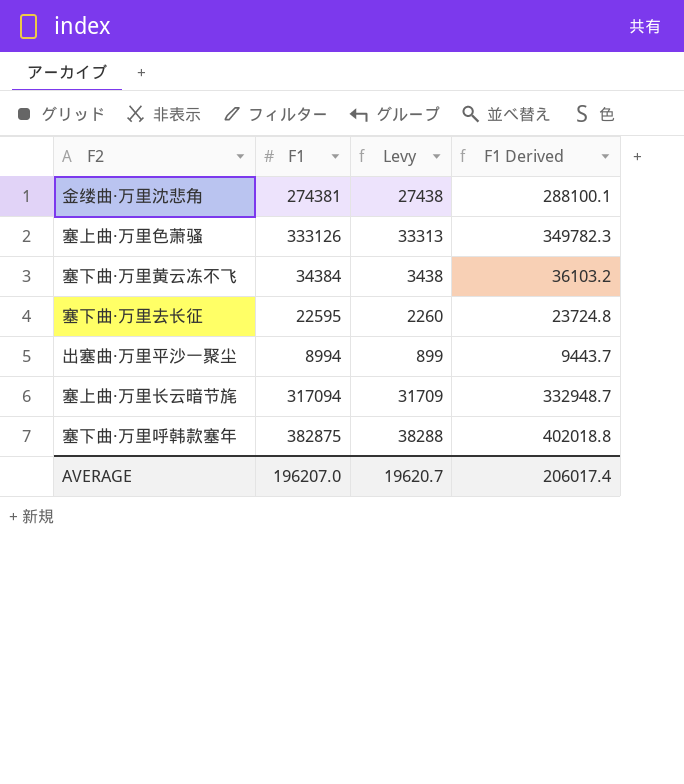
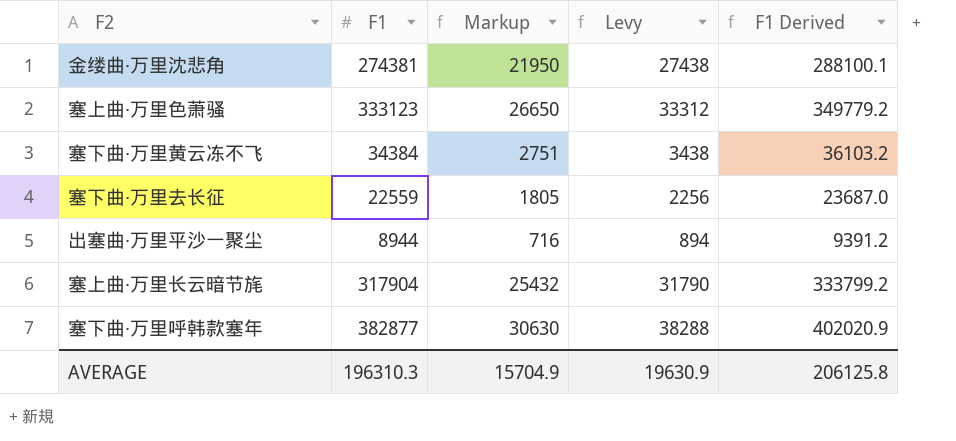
column Markup | formula: none -> [F1] * 0.08
塞上曲·万里色萧骚 | F1: 333126 -> 333123
塞上曲·万里色萧骚 | Levy: 33313 -> 33312
塞上曲·万里色萧骚 | F1 Derived: 349782.3 -> 349779.2
塞下曲·万里去长征 | F1: 22595 -> 22559
塞下曲·万里去长征 | Levy: 2260 -> 2256
塞下曲·万里去长征 | F1 Derived: 23724.8 -> 23687.0
出塞曲·万里平沙一聚尘 | F1: 8994 -> 8944
出塞曲·万里平沙一聚尘 | Levy: 899 -> 894
出塞曲·万里平沙一聚尘 | F1 Derived: 9443.7 -> 9391.2
塞上曲·万里长云暗节旄 | F1: 317094 -> 317904
塞上曲·万里长云暗节旄 | Levy: 31709 -> 31790
塞上曲·万里长云暗节旄 | F1 Derived: 332948.7 -> 333799.2
塞下曲·万里呼韩款塞年 | F1: 382875 -> 382877
塞下曲·万里呼韩款塞年 | F1 Derived: 402018.8 -> 402020.9
AVERAGE | F1: 196207.0 -> 196310.3
AVERAGE | Levy: 19620.7 -> 19630.9
AVERAGE | F1 Derived: 206017.4 -> 206125.8

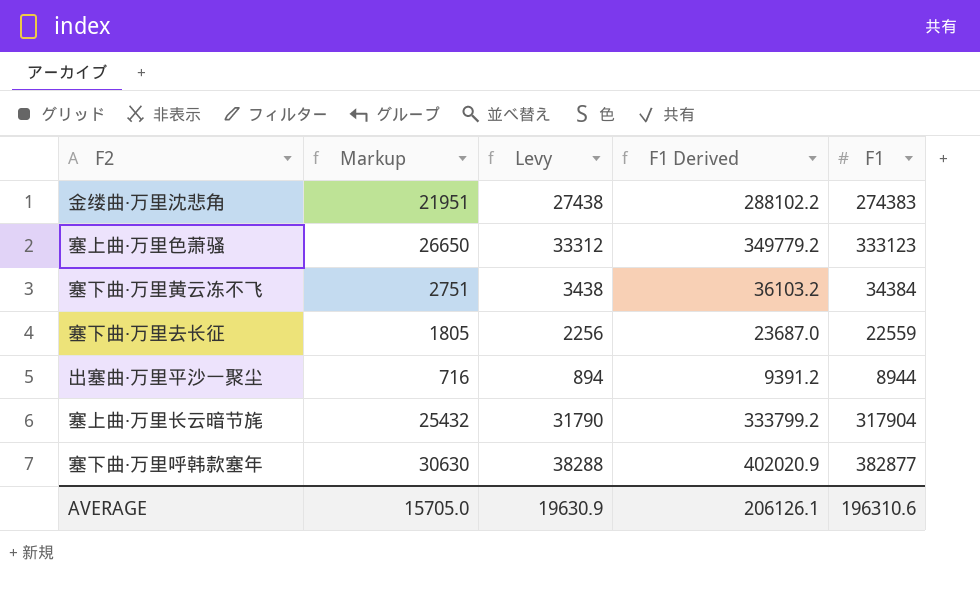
column F1 | position: 2 -> 5
金缕曲·万里沈悲角 | Markup: 21950 -> 21951
金缕曲·万里沈悲角 | F1 Derived: 288100.1 -> 288102.2
金缕曲·万里沈悲角 | F1: 274381 -> 274383
AVERAGE | Markup: 15704.9 -> 15705.0
AVERAGE | F1 Derived: 206125.8 -> 206126.1
AVERAGE | F1: 196310.3 -> 196310.6

